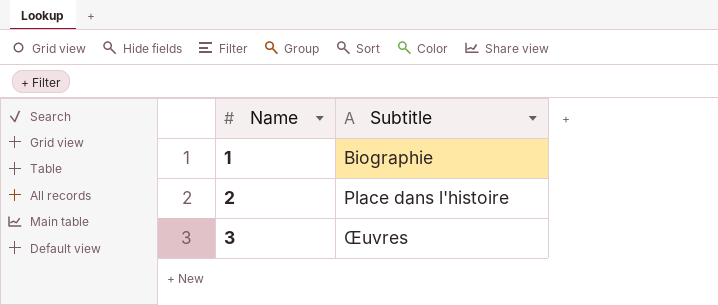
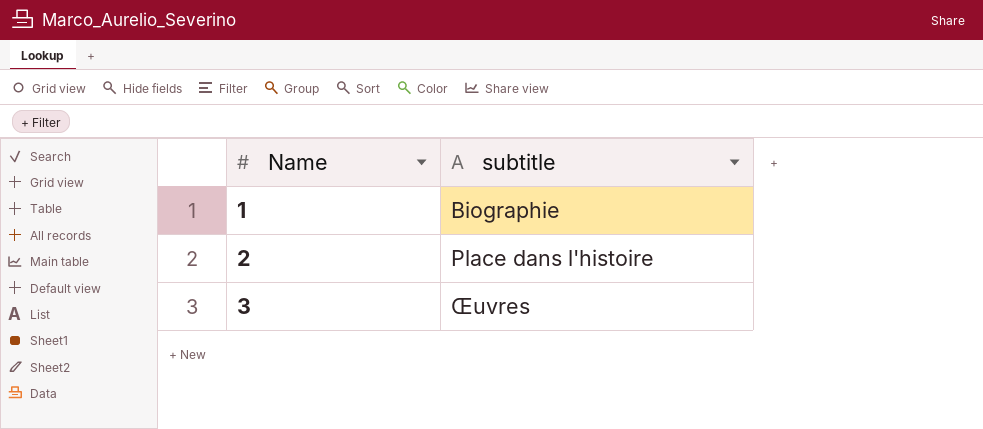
column name: Subtitle -> subtitle

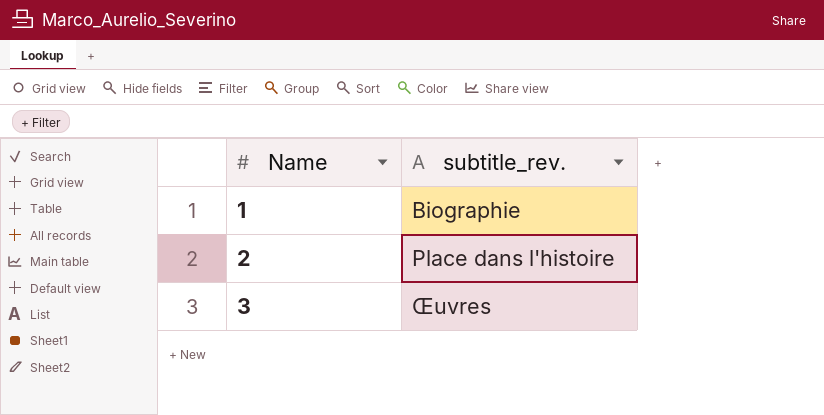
column name: subtitle -> subtitle_rev.

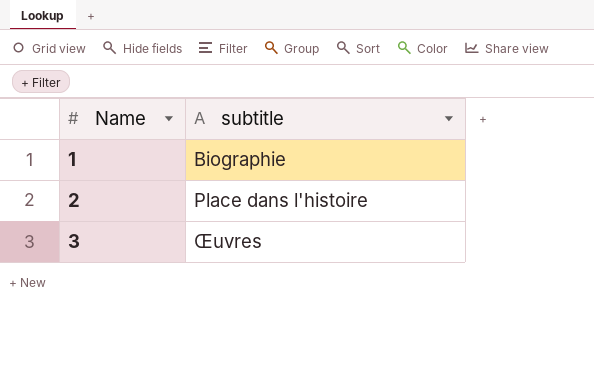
column name: subtitle_rev. -> subtitle

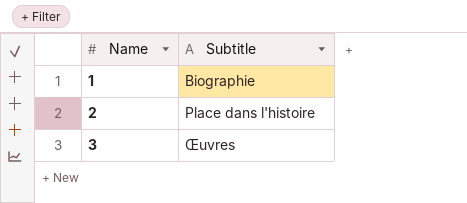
column name: subtitle -> Subtitle

